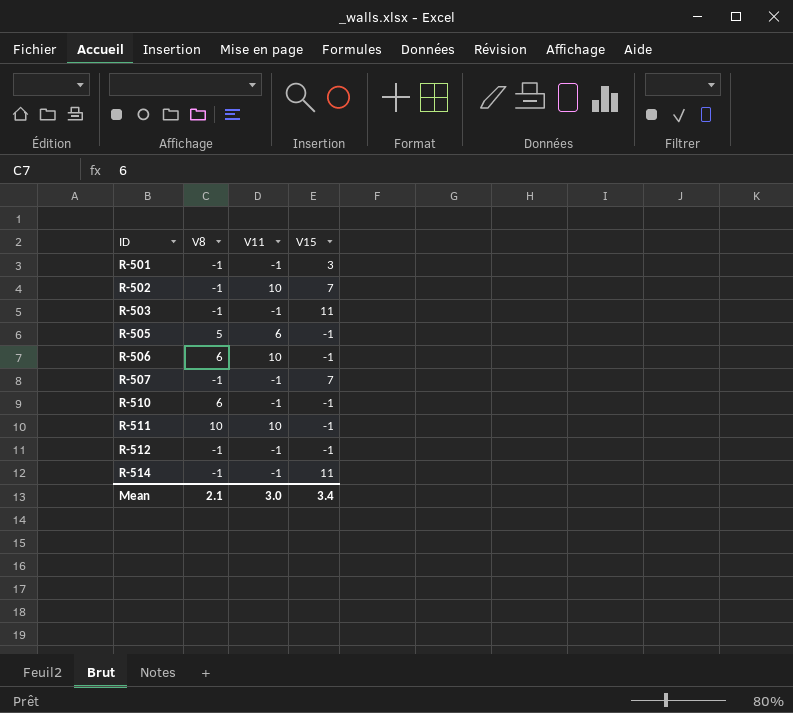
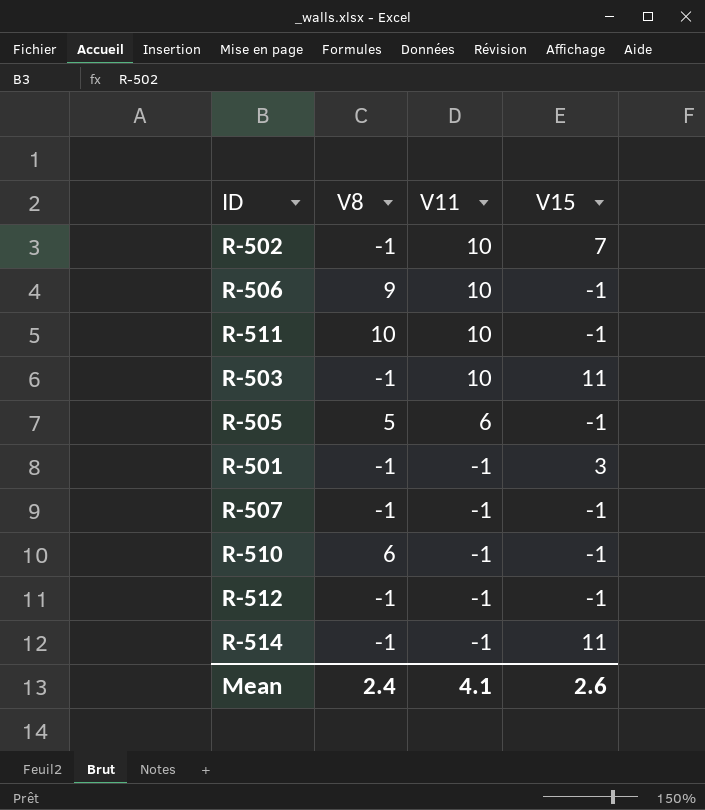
row order: ID ascending -> V11 descending
R-506 | V8: 6 -> 9
R-503 | V11: -1 -> 10
R-507 | V15: 7 -> -1
Mean | V8: 2.1 -> 2.4
Mean | V11: 3.0 -> 4.1
Mean | V15: 3.4 -> 2.6

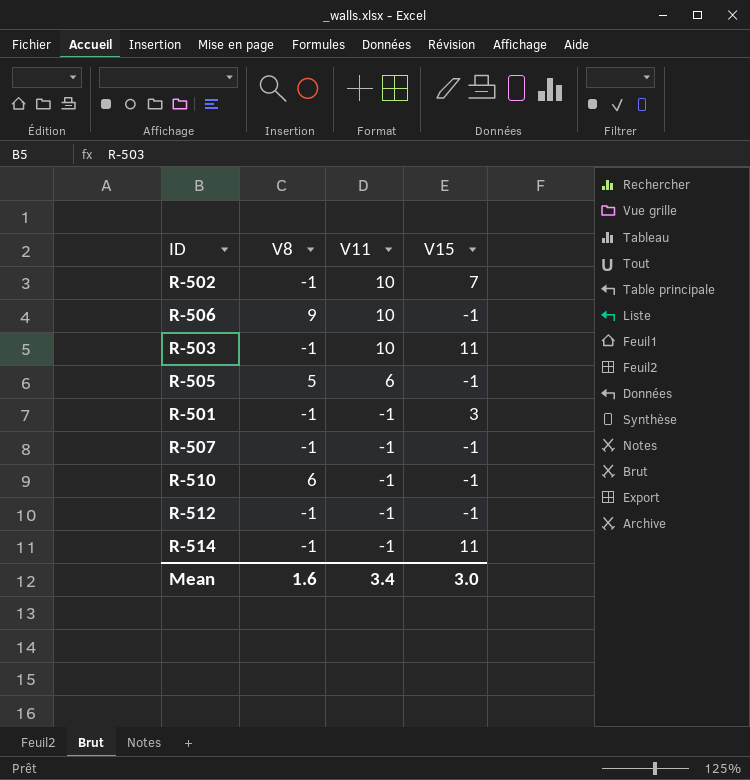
row R-511: 10 | 10 | -1 -> none
Mean | V8: 2.4 -> 1.6
Mean | V11: 4.1 -> 3.4
Mean | V15: 2.6 -> 3.0

